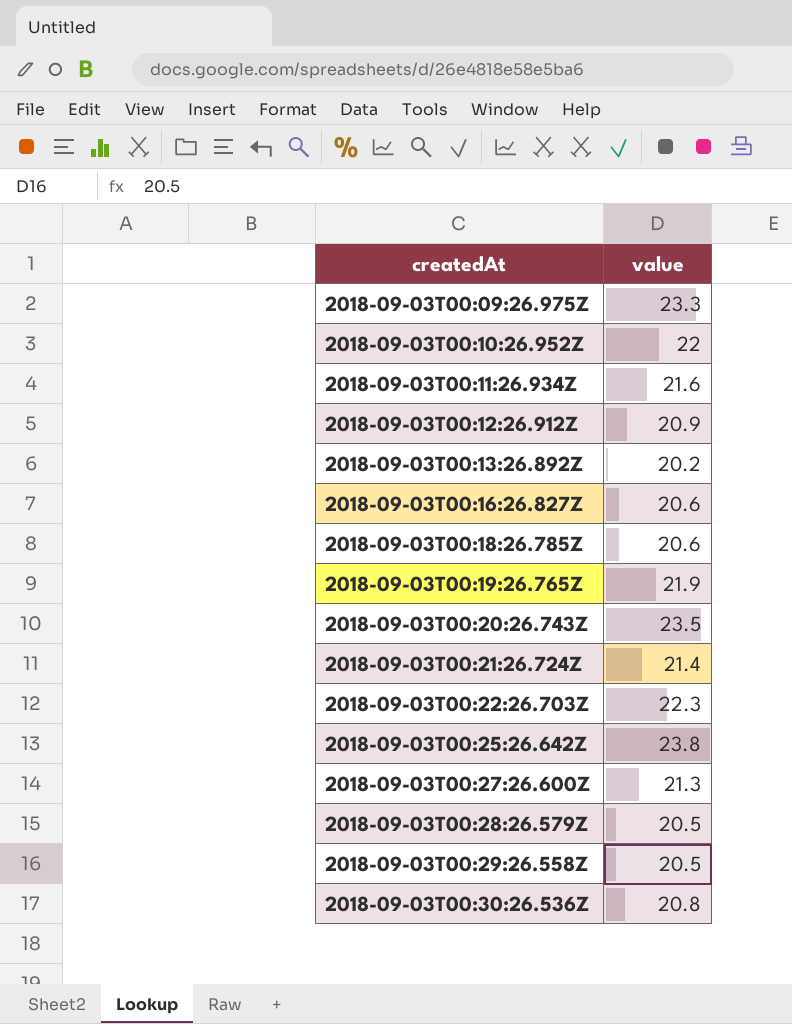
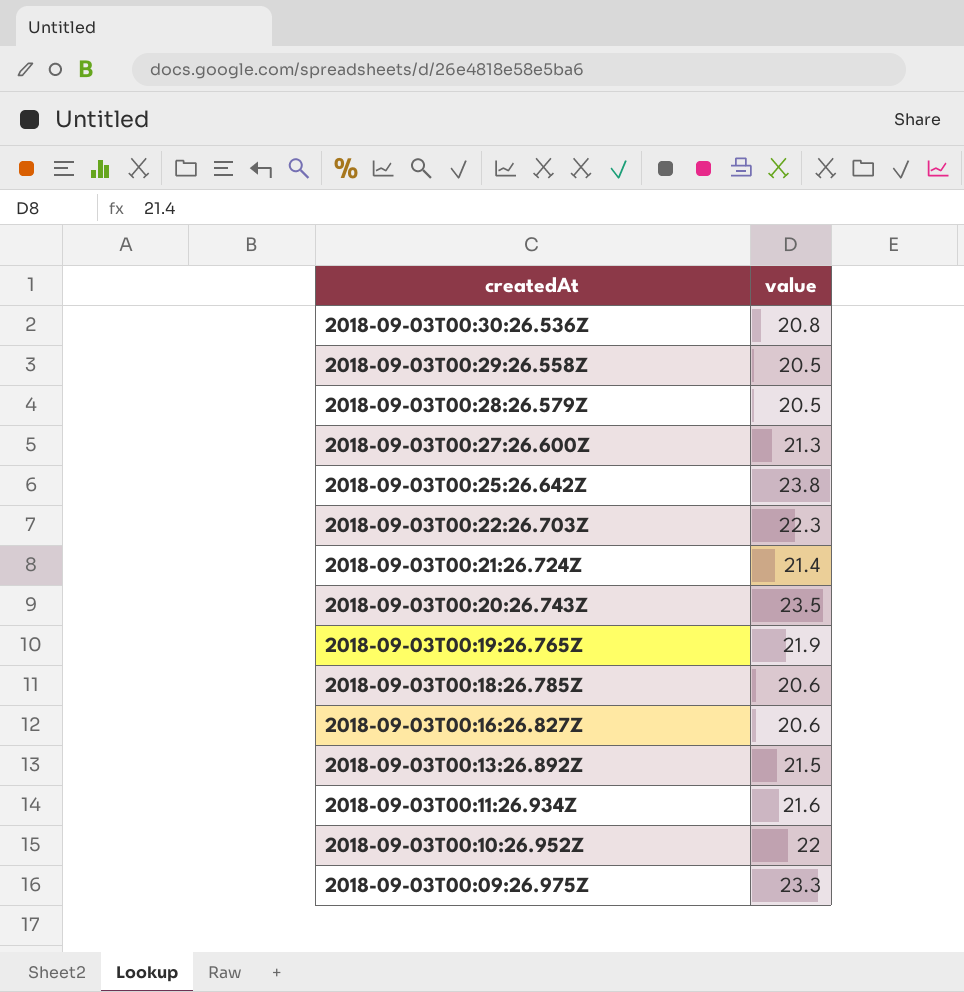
row order: createdAt ascending -> createdAt descending
row 2018-09-03T00:12:26.912Z: 20.9 -> none
2018-09-03T00:13:26.892Z | value: 20.2 -> 21.5

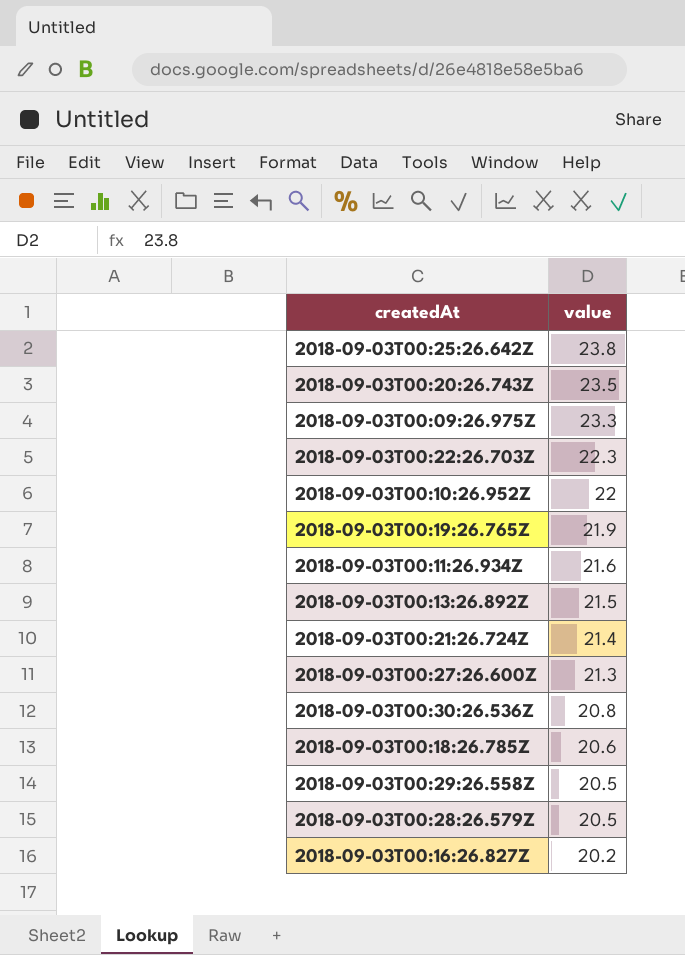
row order: createdAt descending -> value descending
2018-09-03T00:16:26.827Z | value: 20.6 -> 20.2

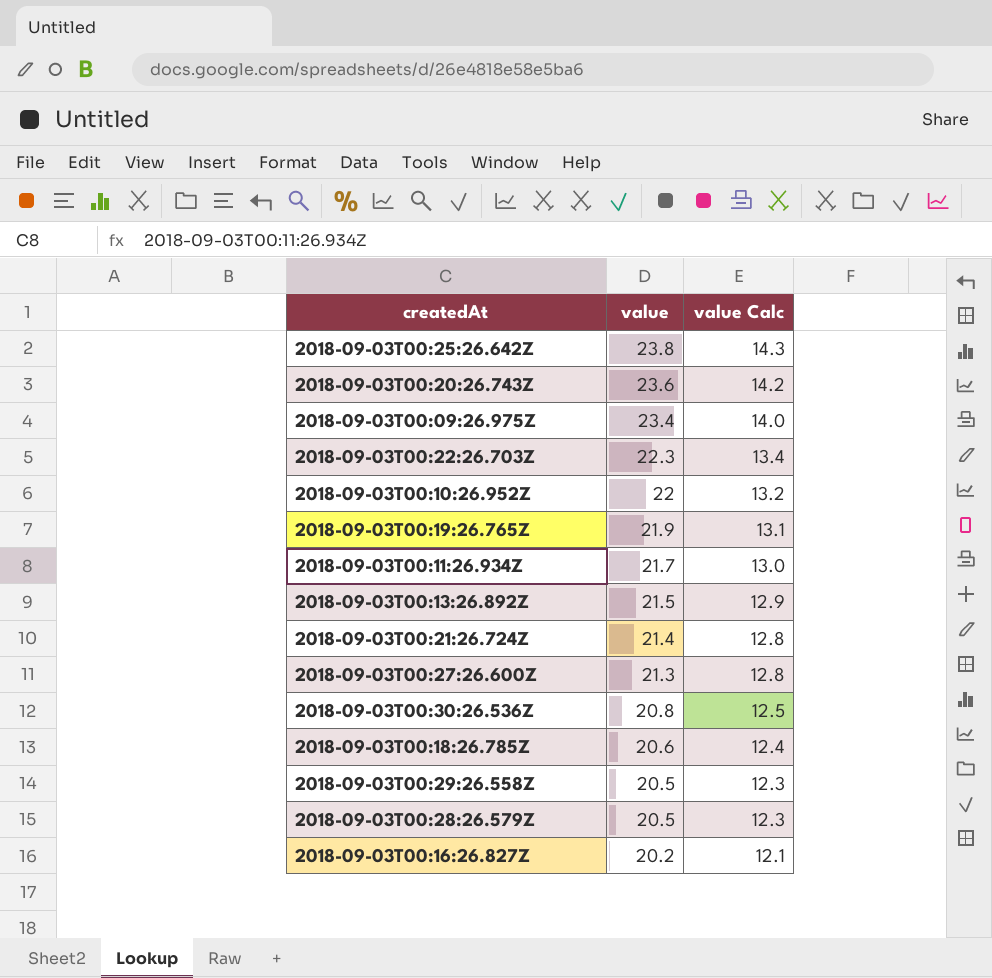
column value Calc | formula: none -> [value] * 0.6
2018-09-03T00:20:26.743Z | value: 23.5 -> 23.6
2018-09-03T00:09:26.975Z | value: 23.3 -> 23.4
2018-09-03T00:11:26.934Z | value: 21.6 -> 21.7

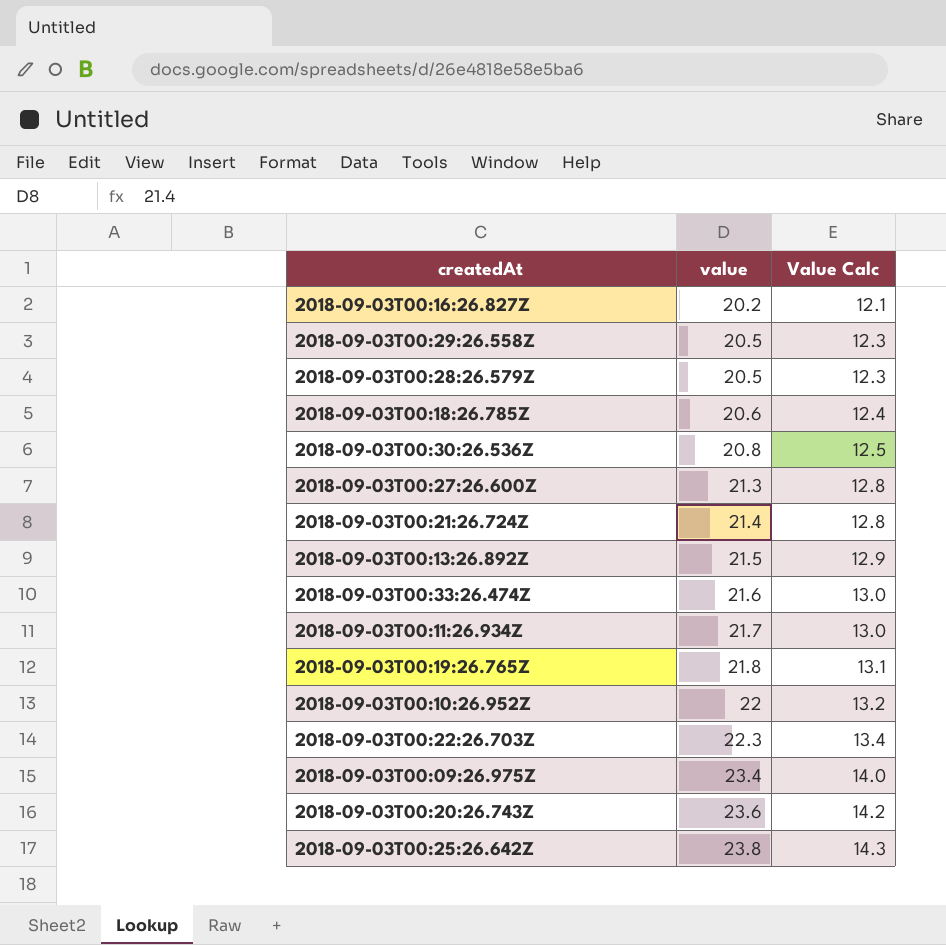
row order: value descending -> value ascending
column name: value Calc -> Value Calc
row 2018-09-03T00:33:26.474Z: none -> 21.6 | 13.0
2018-09-03T00:19:26.765Z | value: 21.9 -> 21.8

